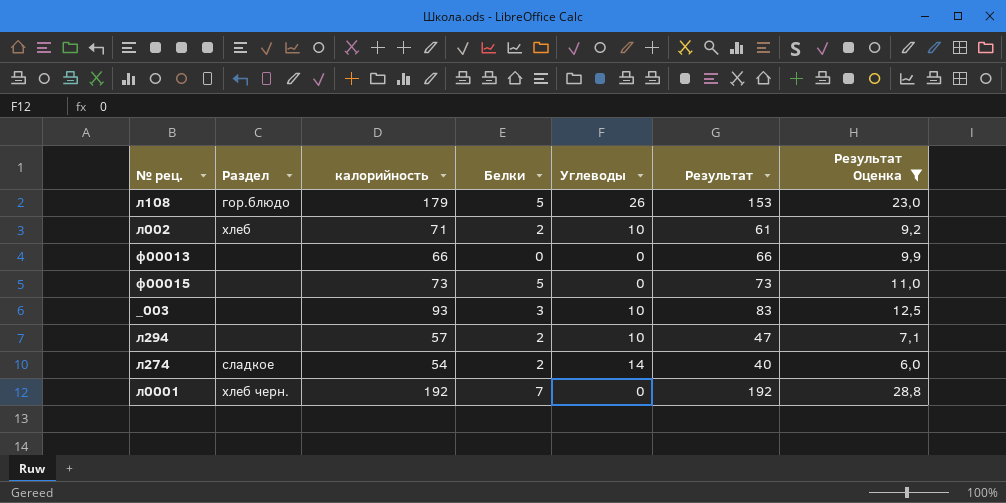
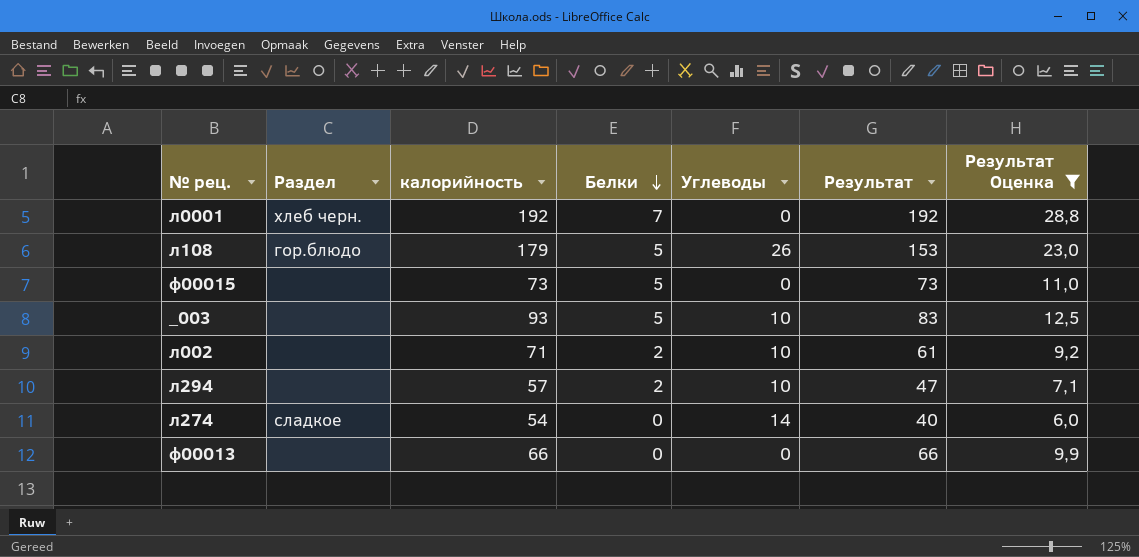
row order: none -> Белки descending
_003 | Белки: 3 -> 5
л002 | Раздел: хлеб -> none
л274 | Белки: 2 -> 0

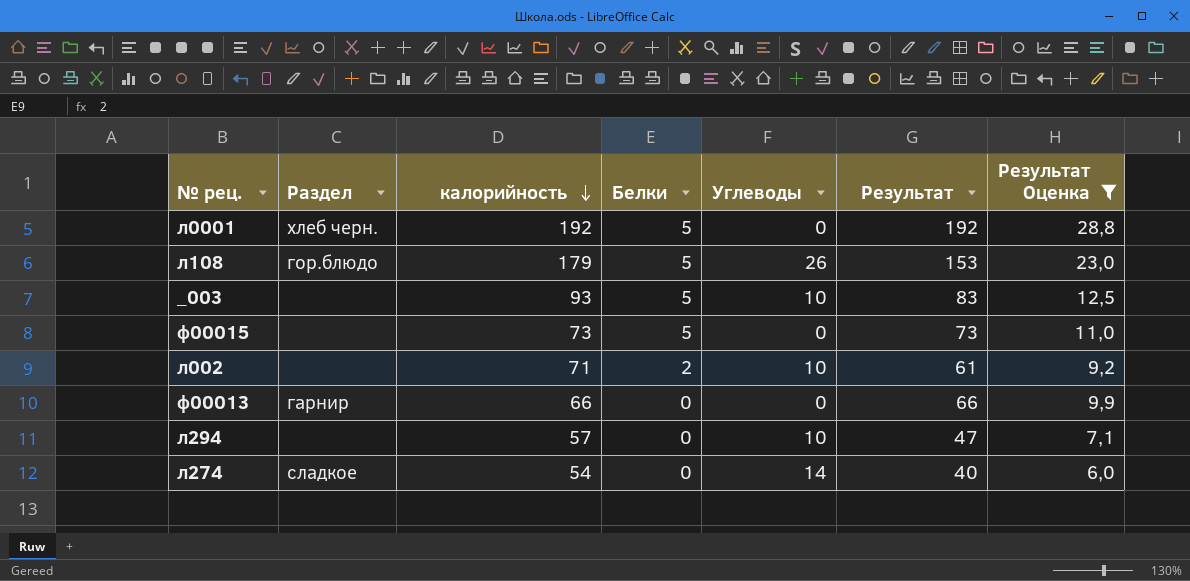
row order: Белки descending -> калорийность descending
л0001 | Белки: 7 -> 5
ф00013 | Раздел: none -> гарнир
л294 | Белки: 2 -> 0

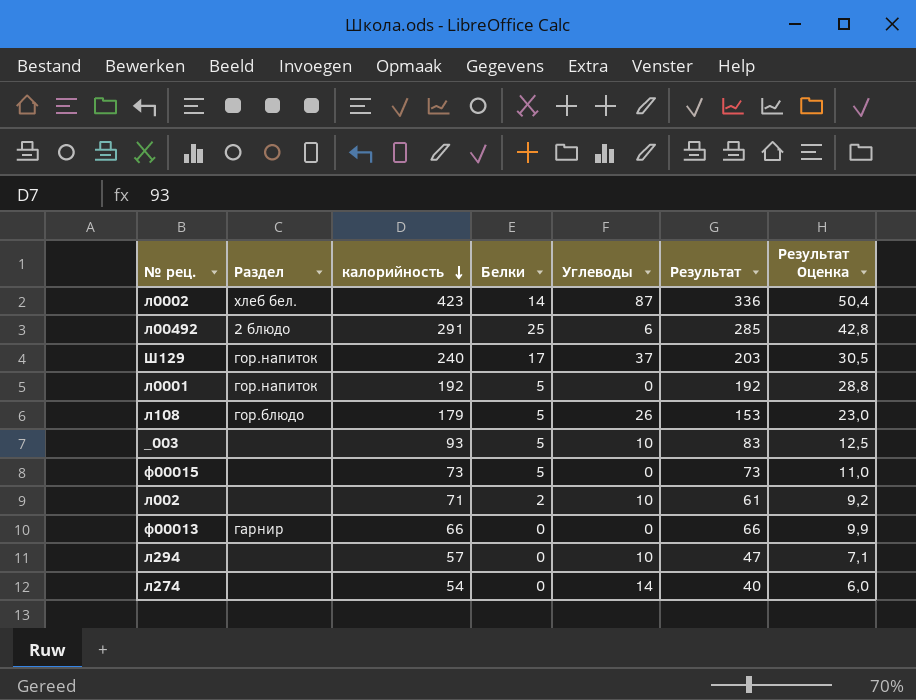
filter: Результат Оценка <= 28,8 -> none
л0001 | Раздел: хлеб черн. -> гор.напиток
л274 | Раздел: сладкое -> none

